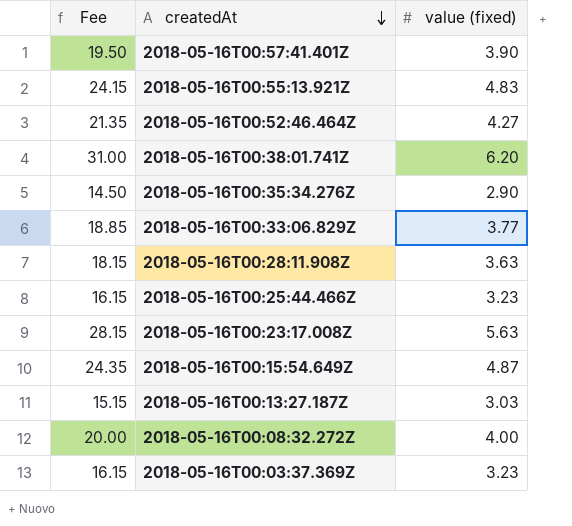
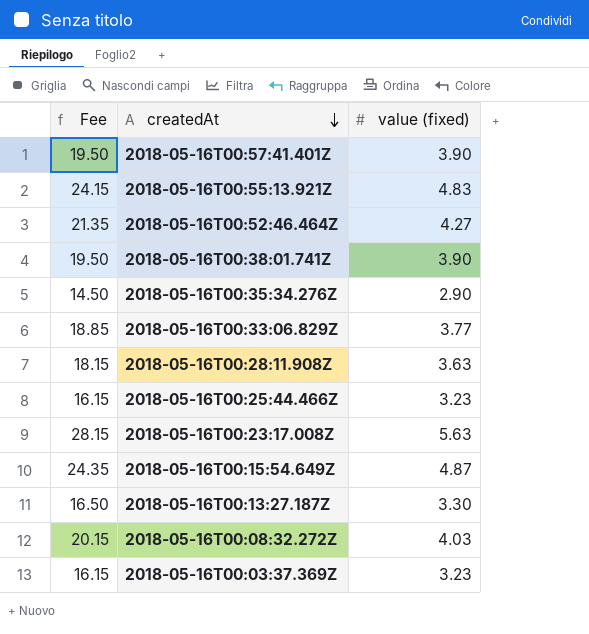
2018-05-16T00:38:01.741Z | Fee: 31.00 -> 19.50
2018-05-16T00:38:01.741Z | value (fixed): 6.20 -> 3.90
2018-05-16T00:13:27.187Z | Fee: 15.15 -> 16.50
2018-05-16T00:13:27.187Z | value (fixed): 3.03 -> 3.30
2018-05-16T00:08:32.272Z | Fee: 20.00 -> 20.15
2018-05-16T00:08:32.272Z | value (fixed): 4.00 -> 4.03

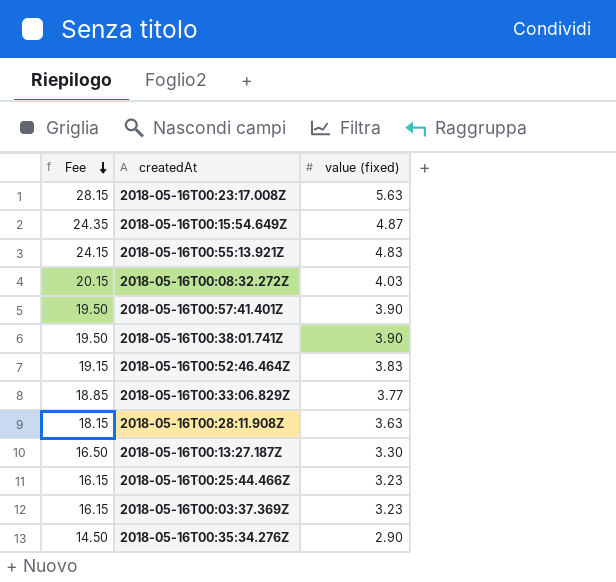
row order: createdAt descending -> Fee descending
2018-05-16T00:52:46.464Z | Fee: 21.35 -> 19.15
2018-05-16T00:52:46.464Z | value (fixed): 4.27 -> 3.83

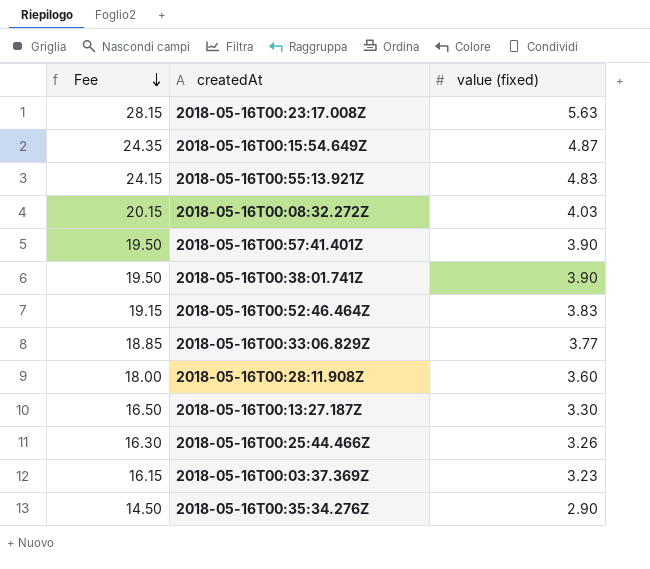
2018-05-16T00:28:11.908Z | Fee: 18.15 -> 18.00
2018-05-16T00:28:11.908Z | value (fixed): 3.63 -> 3.60
2018-05-16T00:25:44.466Z | Fee: 16.15 -> 16.30
2018-05-16T00:25:44.466Z | value (fixed): 3.23 -> 3.26

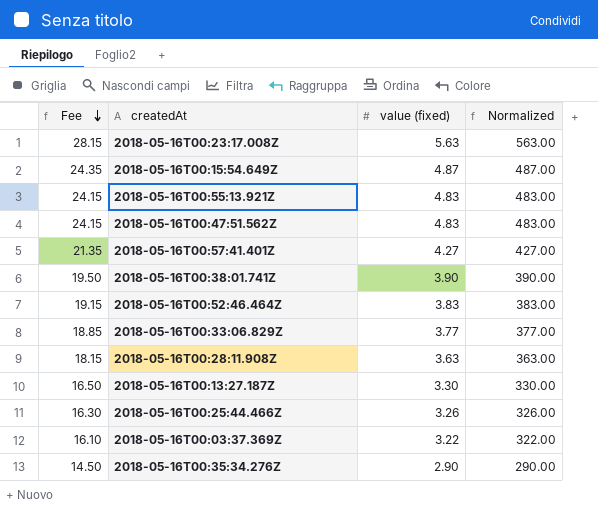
column Normalized | formula: none -> [value (fixed)] * 100
row 2018-05-16T00:08:32.272Z: 20.15 | 4.03 -> none
row 2018-05-16T00:47:51.562Z: none -> 24.15 | 4.83 | 483.00
2018-05-16T00:57:41.401Z | Fee: 19.50 -> 21.35
2018-05-16T00:57:41.401Z | value (fixed): 3.90 -> 4.27
2018-05-16T00:28:11.908Z | Fee: 18.00 -> 18.15
2018-05-16T00:28:11.908Z | value (fixed): 3.60 -> 3.63
2018-05-16T00:03:37.369Z | Fee: 16.15 -> 16.10
2018-05-16T00:03:37.369Z | value (fixed): 3.23 -> 3.22

